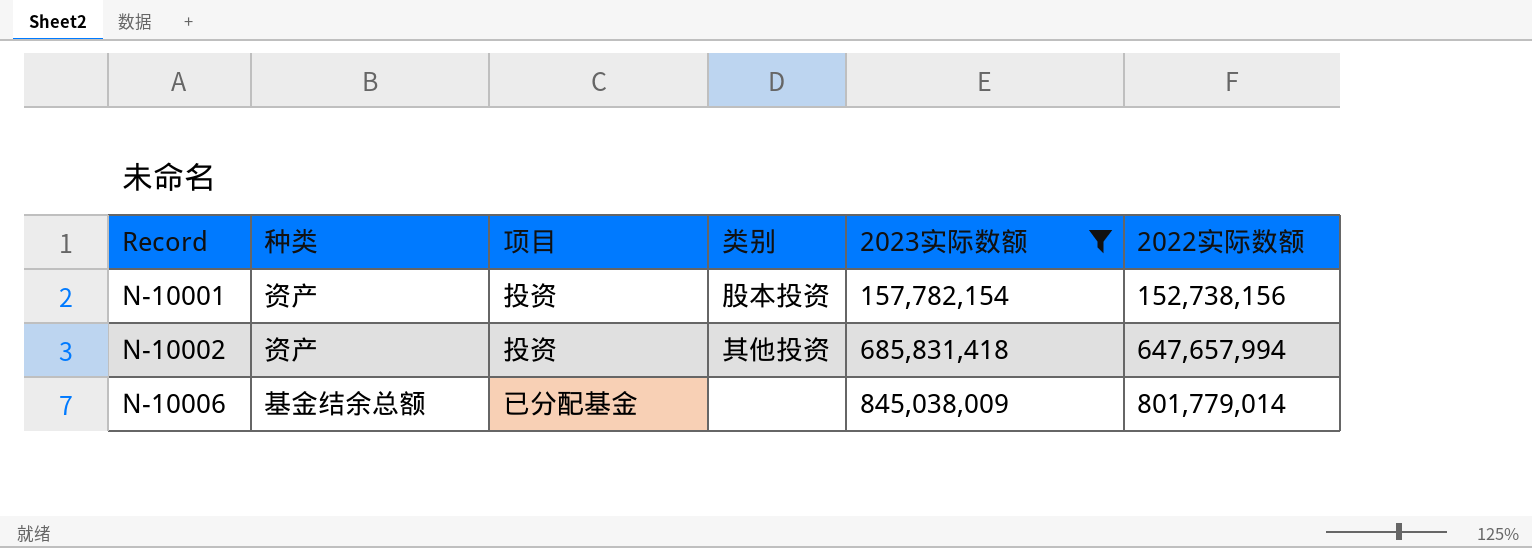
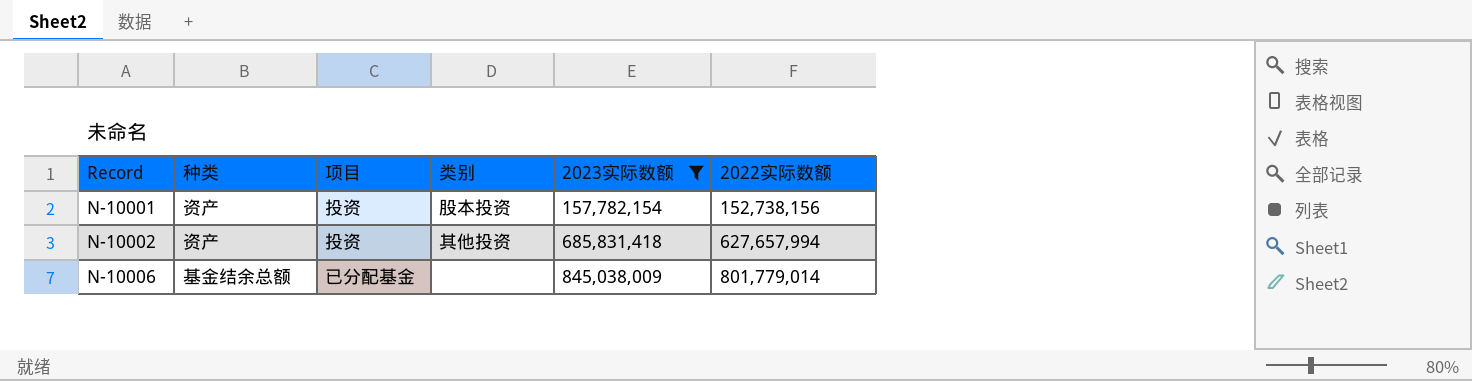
N-10002 | 2022实际数额: 647,657,994 -> 627,657,994

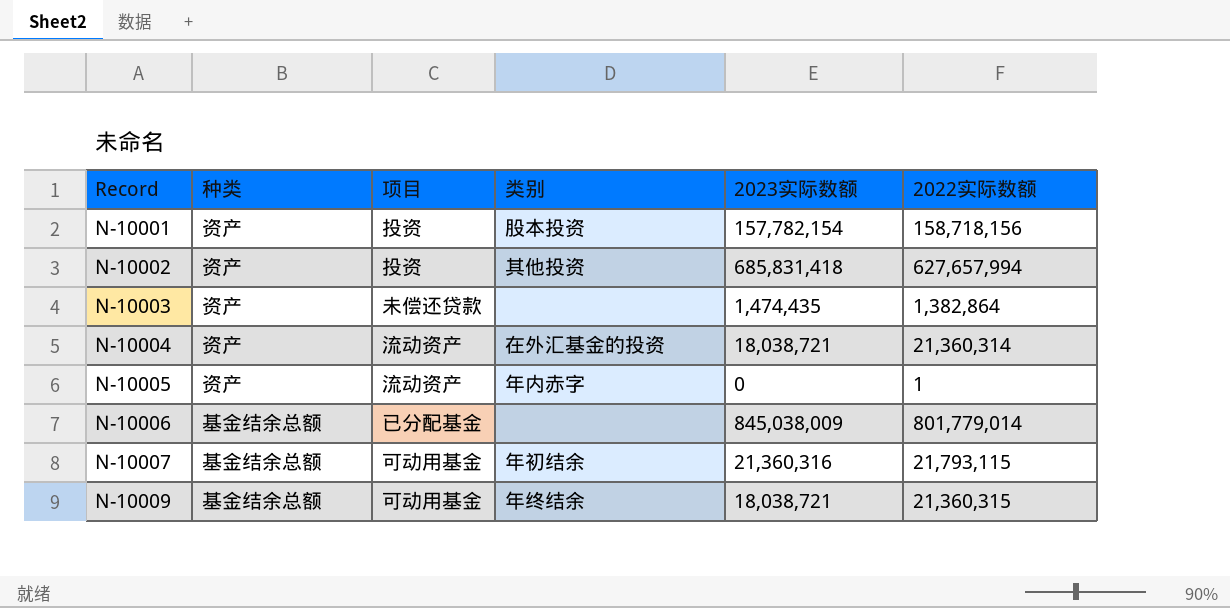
filter: 2023实际数额 >= 157,782,154 -> none
N-10001 | 2022实际数额: 152,738,156 -> 158,718,156

